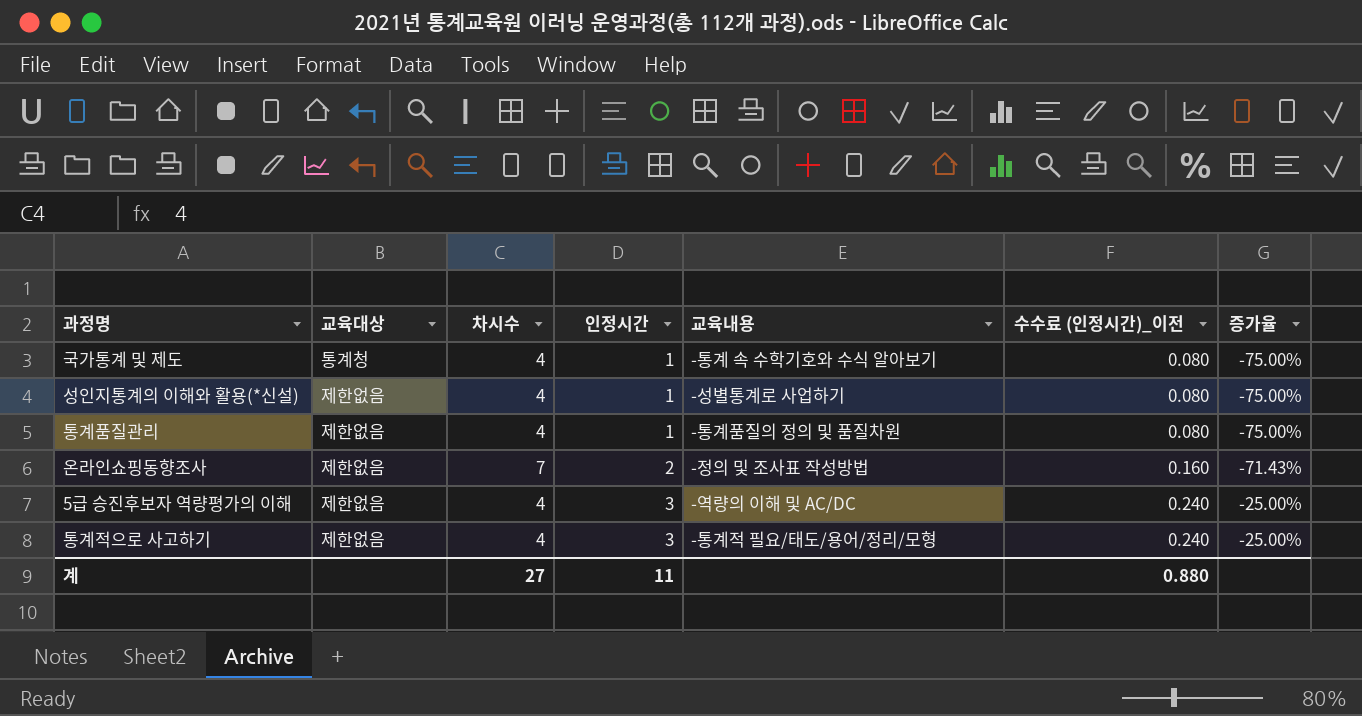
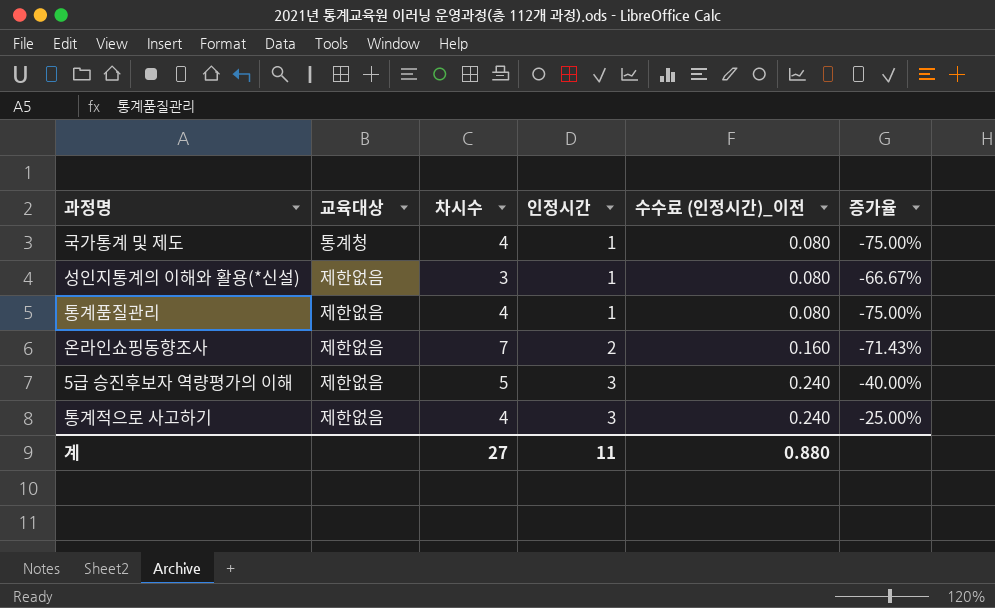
column 교육내용 | position: 5 -> none
성인지통계의 이해와 활용(*신설) | 차시수: 4 -> 3
성인지통계의 이해와 활용(*신설) | 증가율: -75.00% -> -66.67%
5급 승진후보자 역량평가의 이해 | 차시수: 4 -> 5
5급 승진후보자 역량평가의 이해 | 증가율: -25.00% -> -40.00%

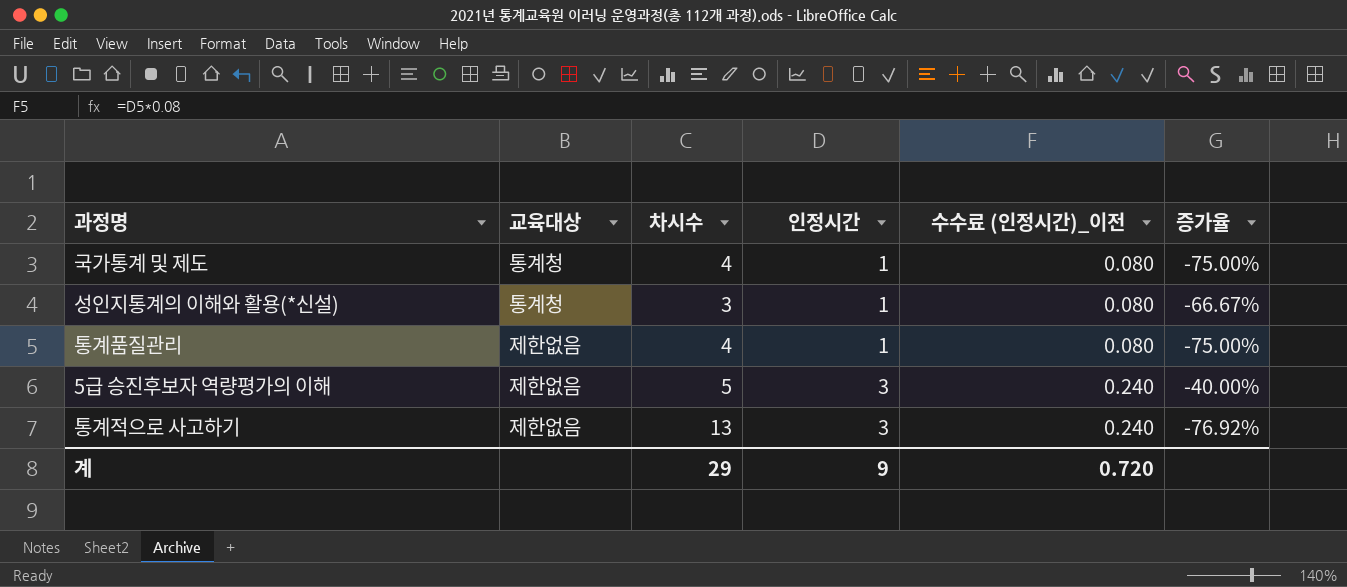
row 온라인쇼핑동향조사: 제한없음 | 7 | 2 | 0.160 | -71.43% -> none
성인지통계의 이해와 활용(*신설) | 교육대상: 제한없음 -> 통계청
통계적으로 사고하기 | 차시수: 4 -> 13
통계적으로 사고하기 | 증가율: -25.00% -> -76.92%
계 | 차시수: 27 -> 29
계 | 인정시간: 11 -> 9
계 | 수수료 (인정시간)_이전: 0.880 -> 0.720

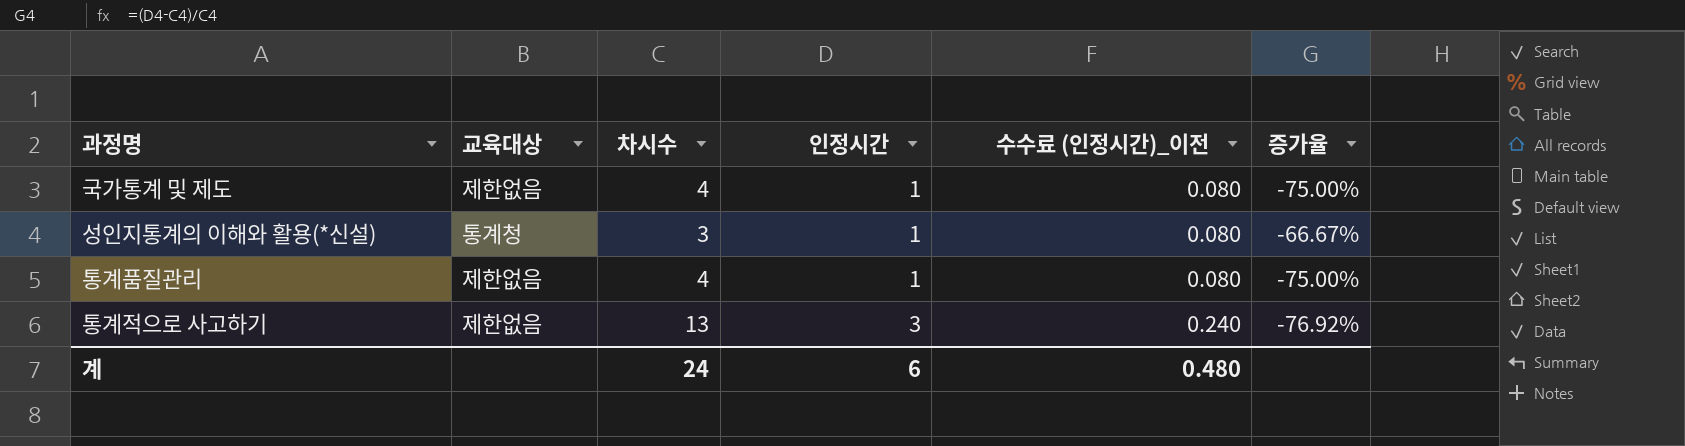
row 5급 승진후보자 역량평가의 이해: 제한없음 | 5 | 3 | 0.240 | -40.00% -> none
국가통계 및 제도 | 교육대상: 통계청 -> 제한없음
계 | 차시수: 29 -> 24
계 | 인정시간: 9 -> 6
계 | 수수료 (인정시간)_이전: 0.720 -> 0.480

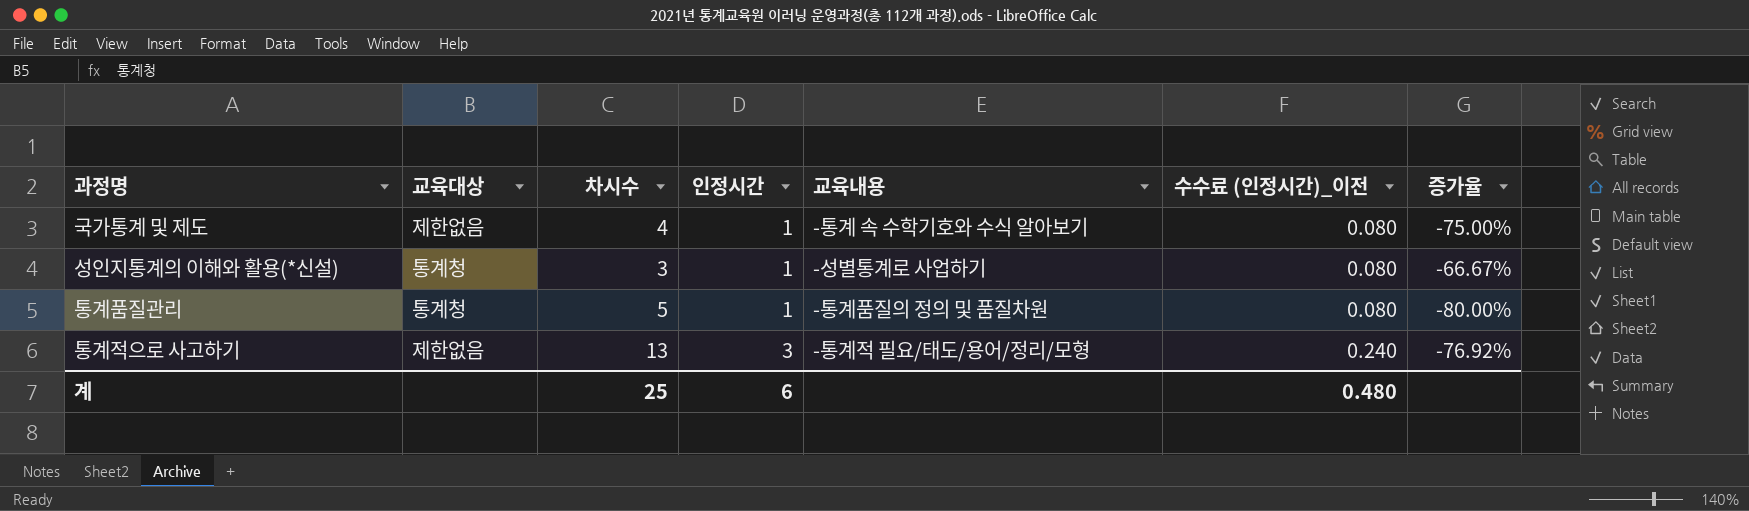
column 교육내용 | position: none -> 5
통계품질관리 | 교육대상: 제한없음 -> 통계청
통계품질관리 | 차시수: 4 -> 5
통계품질관리 | 증가율: -75.00% -> -80.00%
계 | 차시수: 24 -> 25

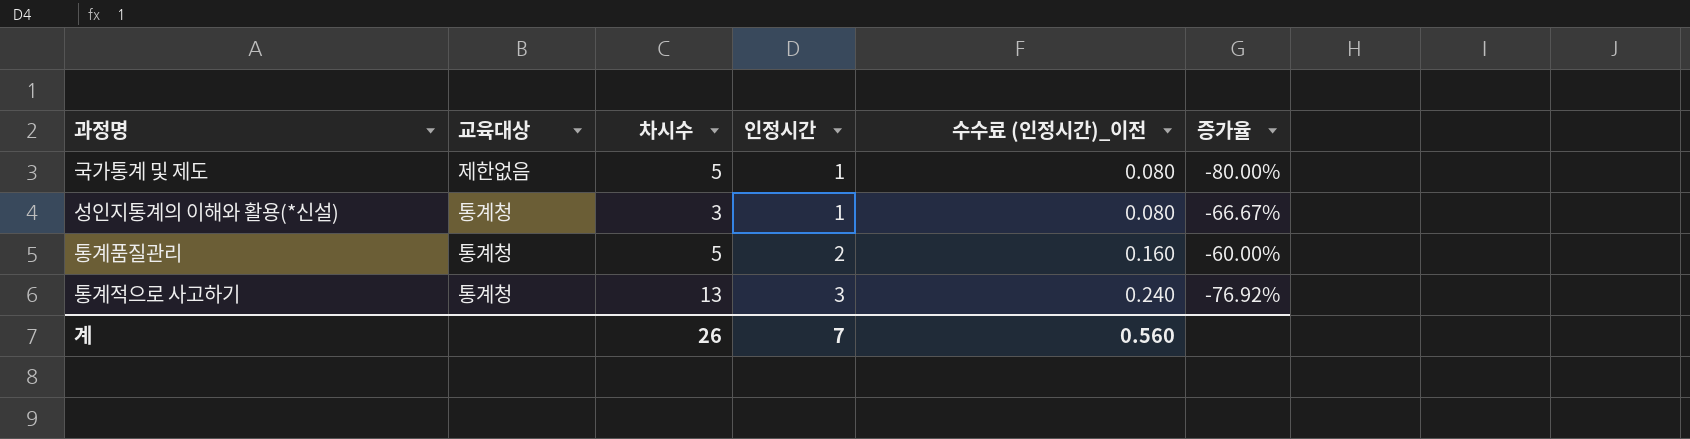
column 교육내용 | position: 5 -> none
국가통계 및 제도 | 차시수: 4 -> 5
국가통계 및 제도 | 증가율: -75.00% -> -80.00%
통계품질관리 | 인정시간: 1 -> 2
통계품질관리 | 수수료 (인정시간)_이전: 0.080 -> 0.160
통계품질관리 | 증가율: -80.00% -> -60.00%
통계적으로 사고하기 | 교육대상: 제한없음 -> 통계청
계 | 차시수: 25 -> 26
계 | 인정시간: 6 -> 7
계 | 수수료 (인정시간)_이전: 0.480 -> 0.560

